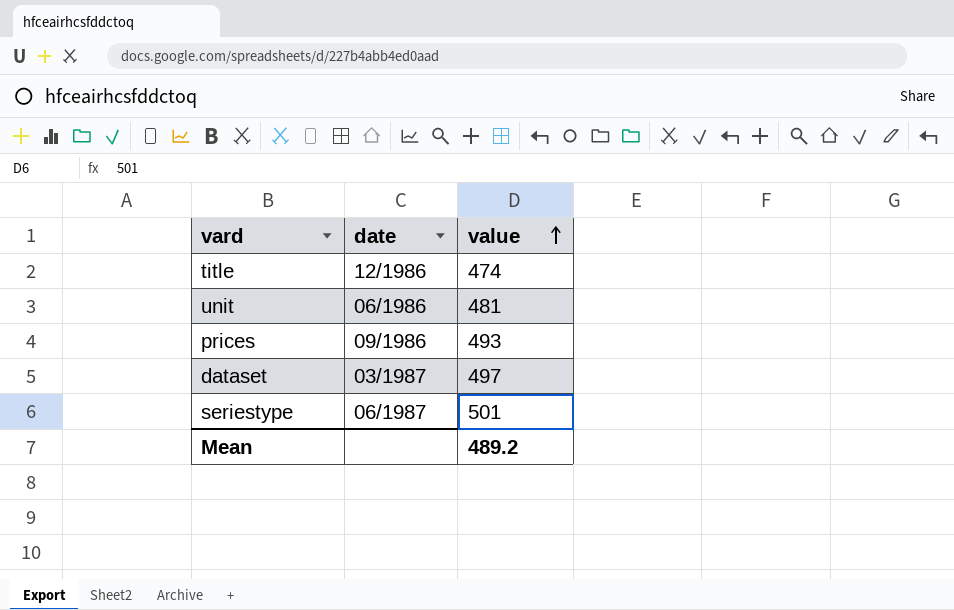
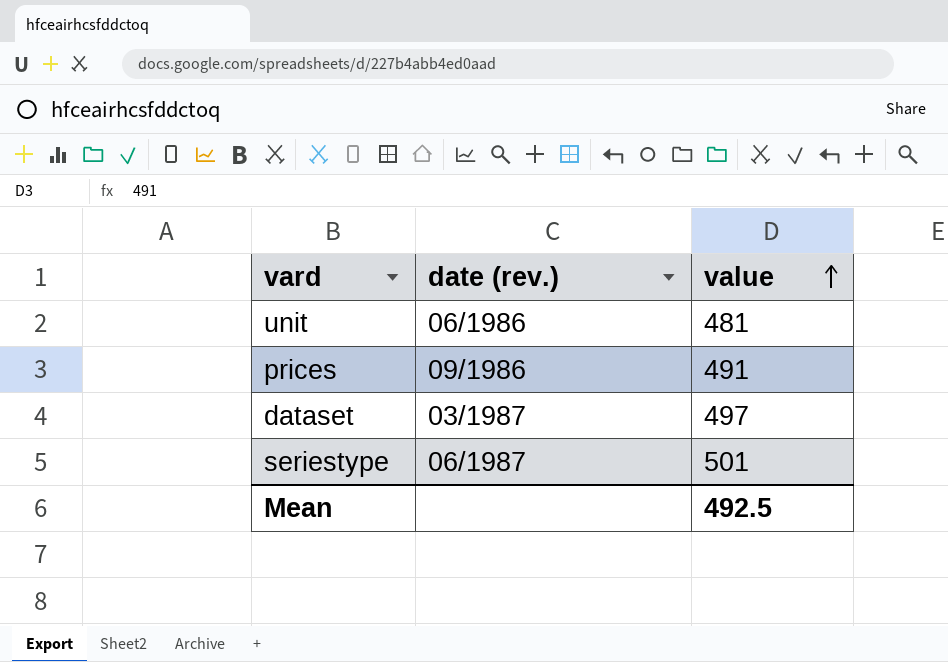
column name: date -> date (rev.)
row title: 12/1986 | 474 -> none
prices | value: 493 -> 491
Mean | value: 489.2 -> 492.5

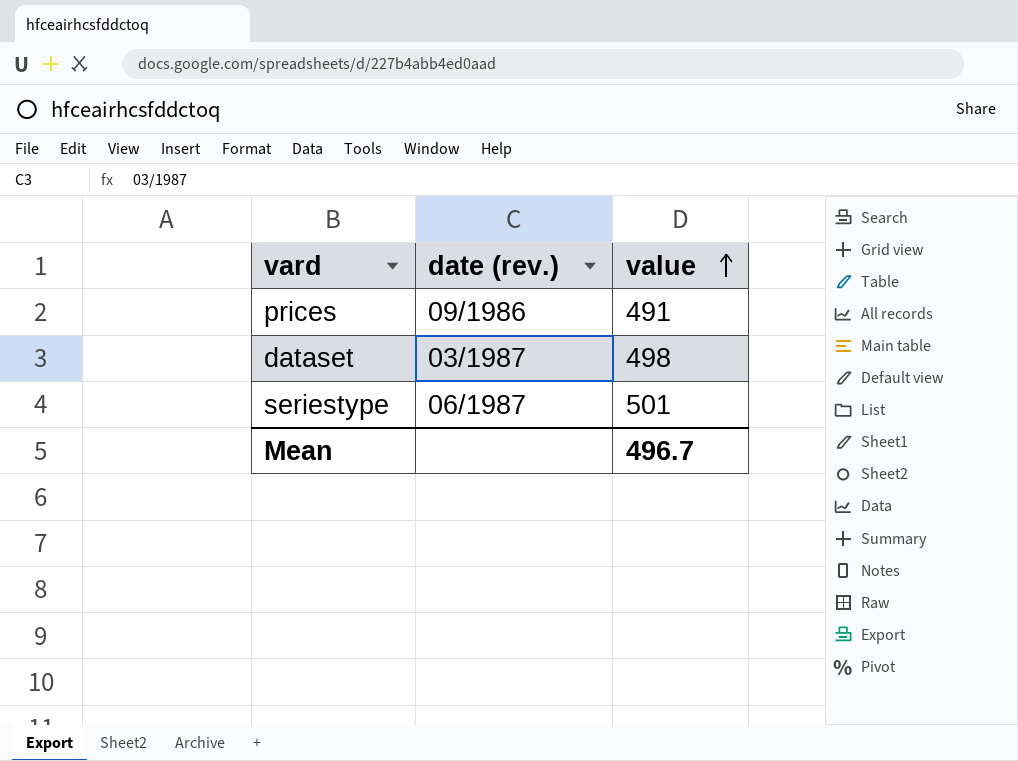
row unit: 06/1986 | 481 -> none
dataset | value: 497 -> 498
Mean | value: 492.5 -> 496.7

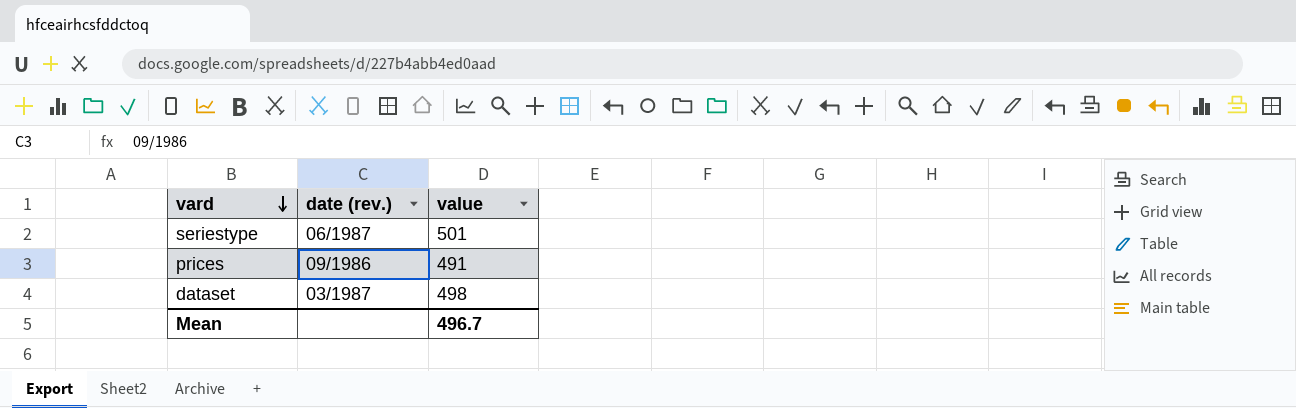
row order: value ascending -> vard descending

